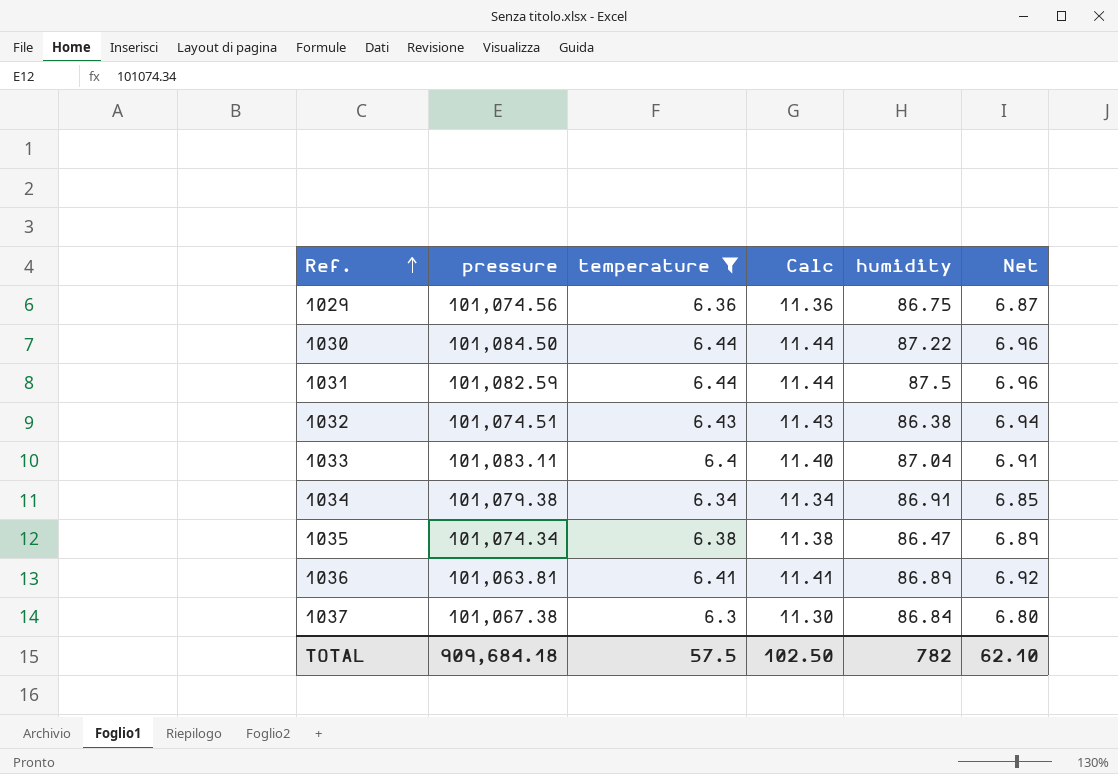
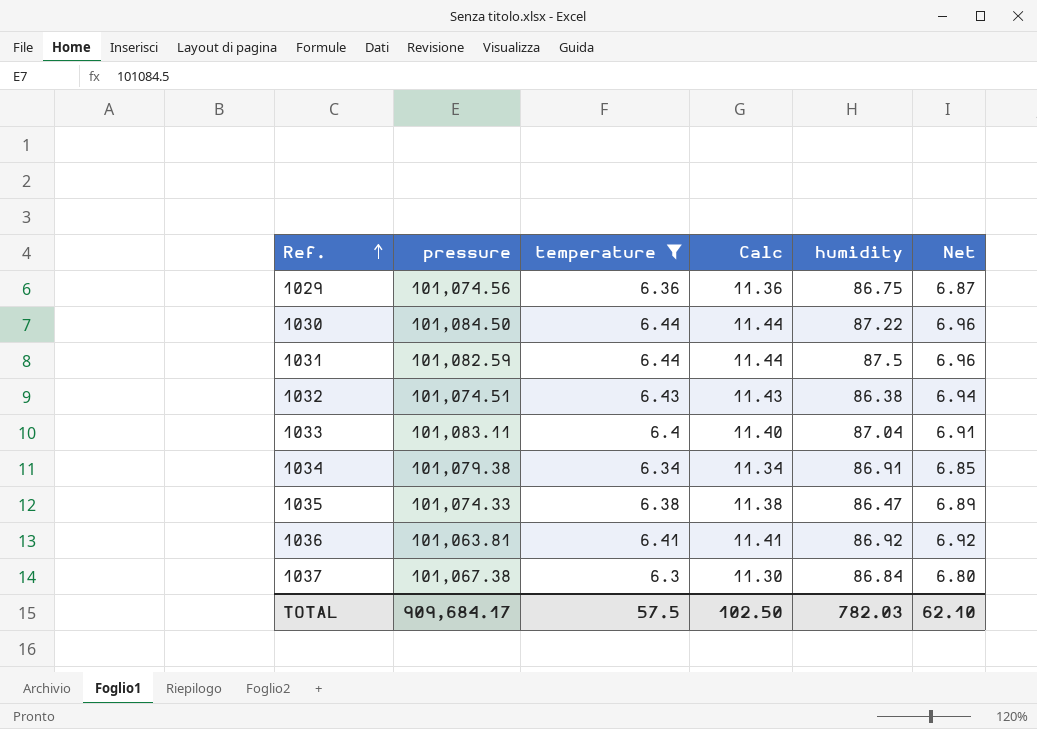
1035 | pressure: 101,074.34 -> 101,074.33
1036 | humidity: 86.89 -> 86.92
TOTAL | pressure: 909,684.18 -> 909,684.17
TOTAL | humidity: 782 -> 782.03

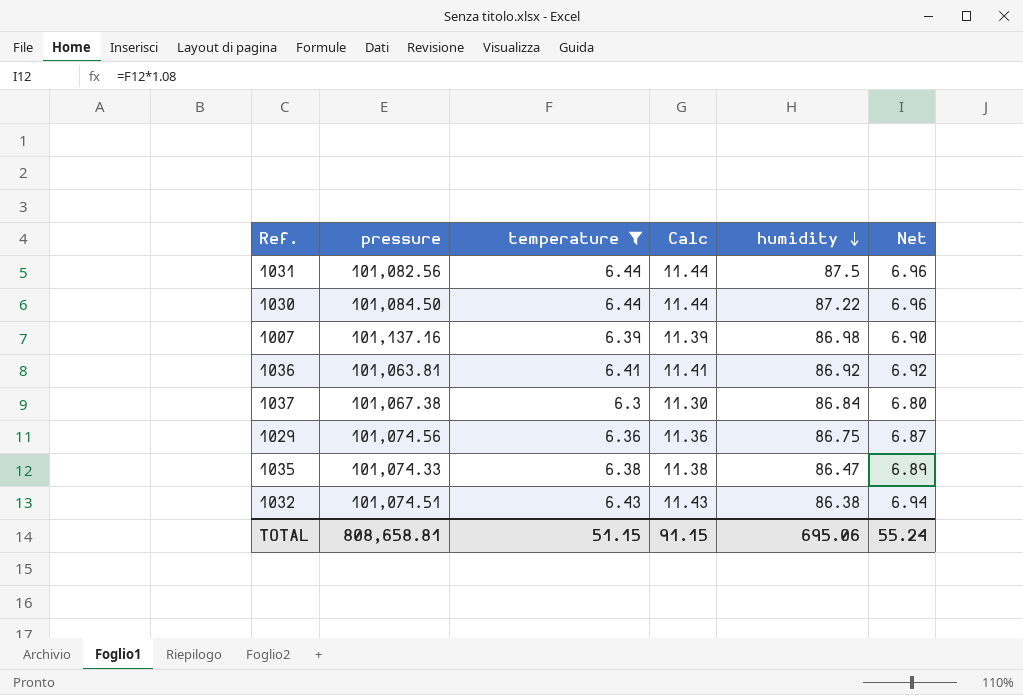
row order: Ref. ascending -> humidity descending
row 1033: 101,083.11 | 6.4 | 11.40 | 87.04 | 6.91 -> none
row 1034: 101,079.38 | 6.34 | 11.34 | 86.91 | 6.85 -> none
1031 | pressure: 101,082.59 -> 101,082.56
row 1007: none -> 101,137.16 | 6.39 | 11.39 | 86.98 | 6.90
TOTAL | pressure: 909,684.17 -> 808,658.81
TOTAL | temperature: 57.5 -> 51.15
TOTAL | Calc: 102.50 -> 91.15
TOTAL | humidity: 782.03 -> 695.06
TOTAL | Net: 62.10 -> 55.24

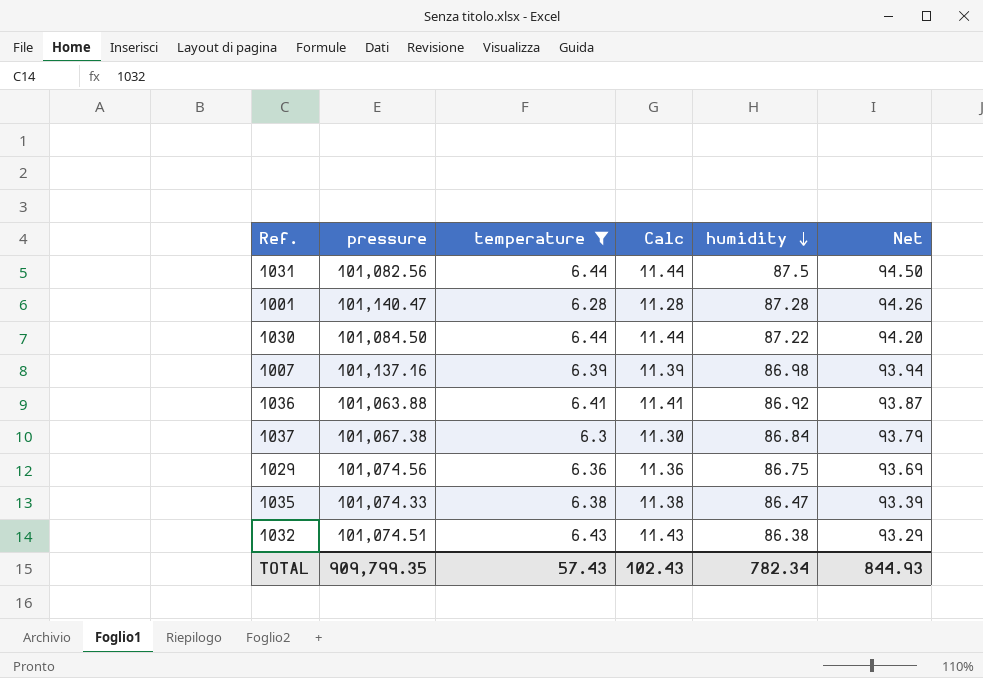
column Net | formula: [temperature] * 1.08 -> [humidity] * 1.08
row 1001: none -> 101,140.47 | 6.28 | 11.28 | 87.28 | 94.26
1036 | pressure: 101,063.81 -> 101,063.88
TOTAL | pressure: 808,658.81 -> 909,799.35
TOTAL | temperature: 51.15 -> 57.43
TOTAL | Calc: 91.15 -> 102.43
TOTAL | humidity: 695.06 -> 782.34
TOTAL | Net: 55.24 -> 844.93

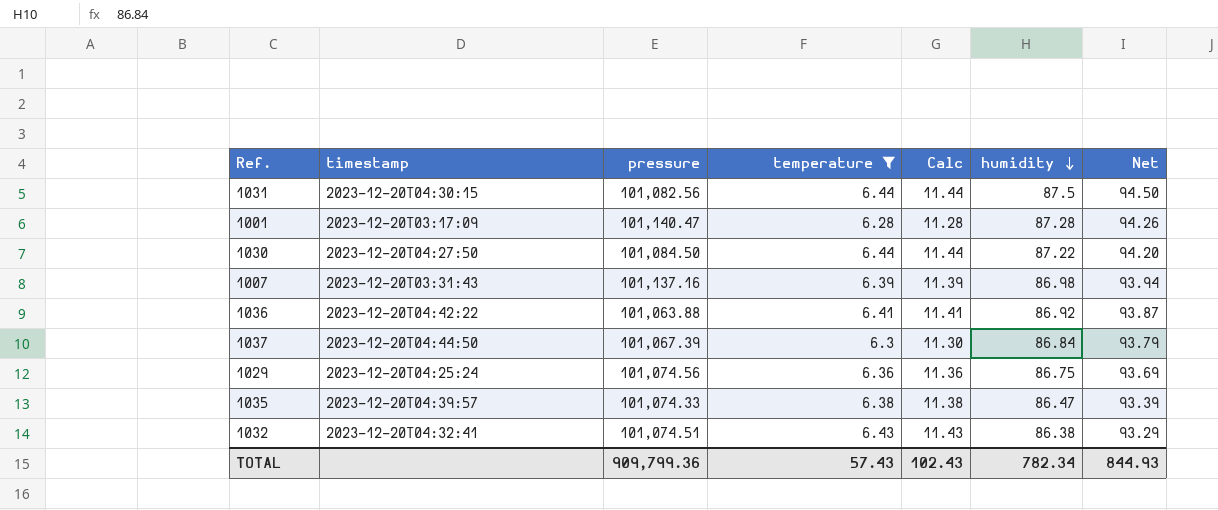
column timestamp | position: none -> 2
1037 | pressure: 101,067.38 -> 101,067.39
TOTAL | pressure: 909,799.35 -> 909,799.36

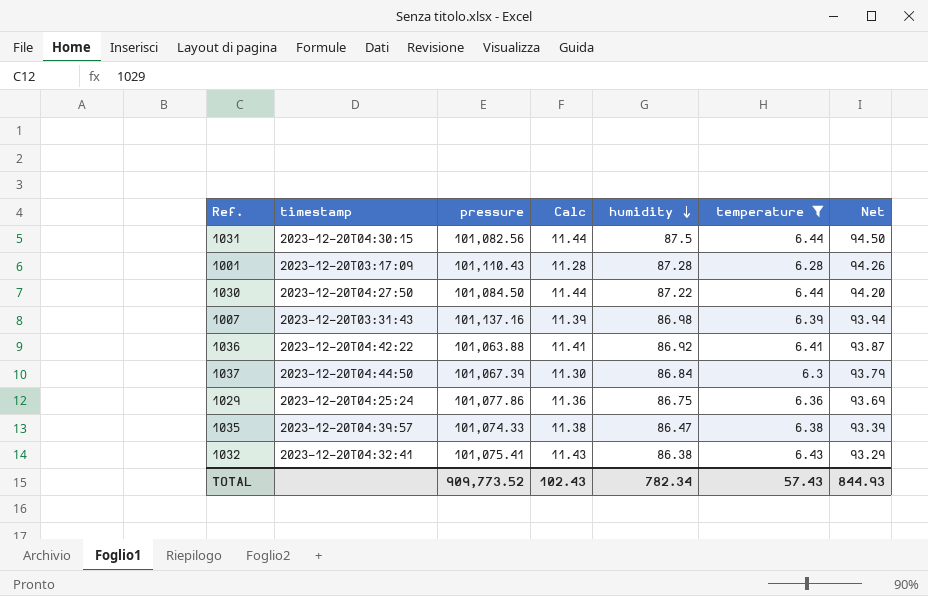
column temperature | position: 4 -> 6
1001 | pressure: 101,140.47 -> 101,110.43
1029 | pressure: 101,074.56 -> 101,077.86
1032 | pressure: 101,074.51 -> 101,075.41
TOTAL | pressure: 909,799.36 -> 909,773.52

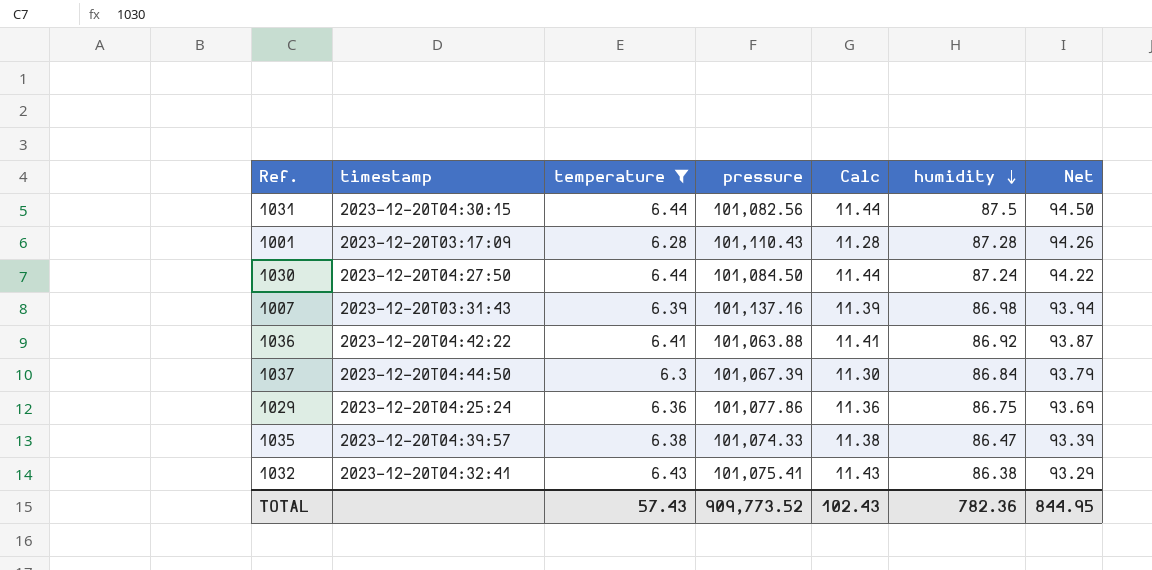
column temperature | position: 6 -> 3
1030 | humidity: 87.22 -> 87.24
1030 | Net: 94.20 -> 94.22
TOTAL | humidity: 782.34 -> 782.36
TOTAL | Net: 844.93 -> 844.95

